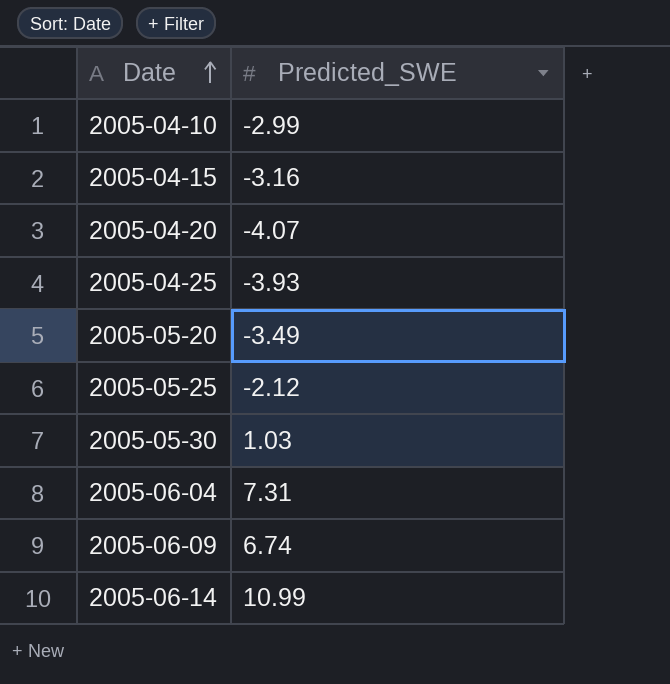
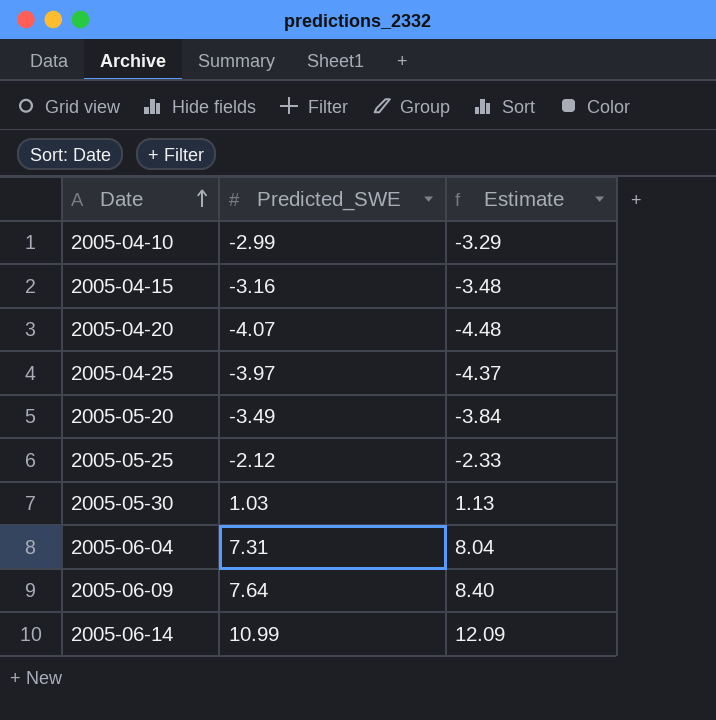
column Estimate | formula: none -> [Predicted_SWE] * 1.1
2005-04-25 | Predicted_SWE: -3.93 -> -3.97
2005-06-09 | Predicted_SWE: 6.74 -> 7.64

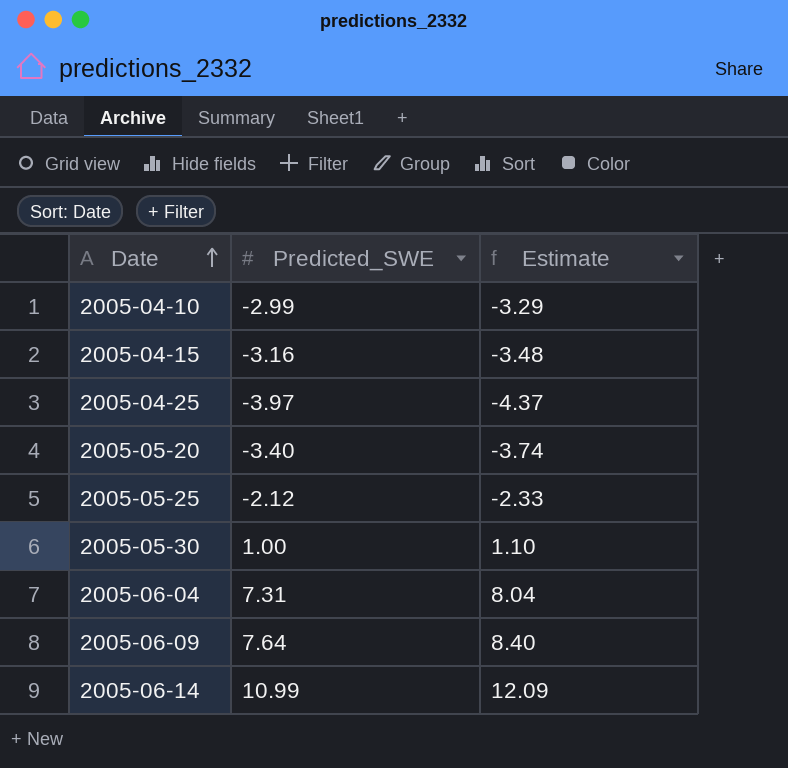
row 2005-04-20: -4.07 | -4.48 -> none
2005-05-20 | Predicted_SWE: -3.49 -> -3.40
2005-05-20 | Estimate: -3.84 -> -3.74
2005-05-30 | Predicted_SWE: 1.03 -> 1.00
2005-05-30 | Estimate: 1.13 -> 1.10

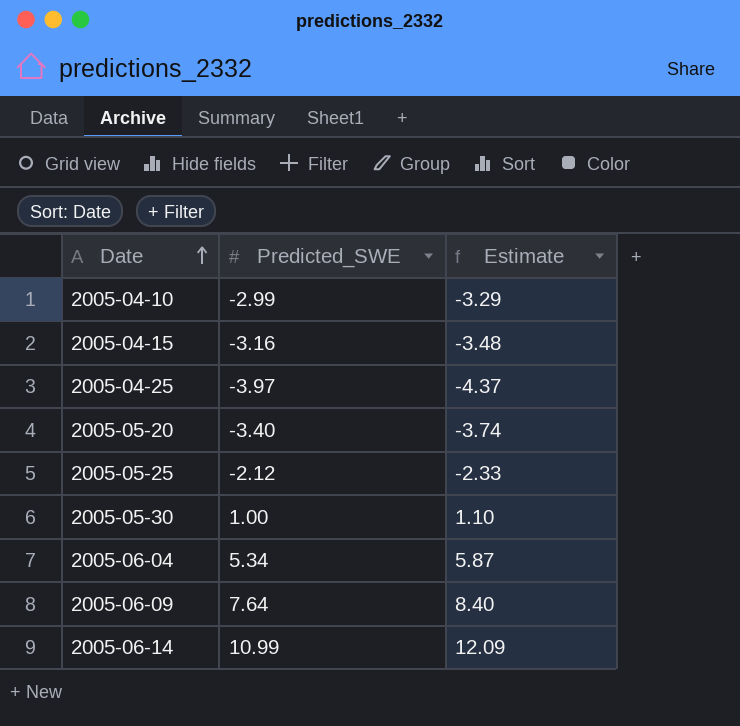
2005-06-04 | Predicted_SWE: 7.31 -> 5.34
2005-06-04 | Estimate: 8.04 -> 5.87

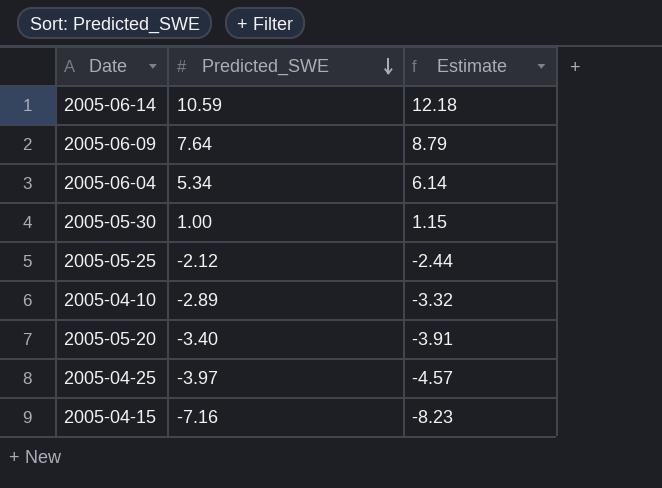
row order: Date ascending -> Predicted_SWE descending
column Estimate | formula: [Predicted_SWE] * 1.1 -> [Predicted_SWE] * 1.15
2005-06-14 | Predicted_SWE: 10.99 -> 10.59
2005-04-10 | Predicted_SWE: -2.99 -> -2.89
2005-04-15 | Predicted_SWE: -3.16 -> -7.16

